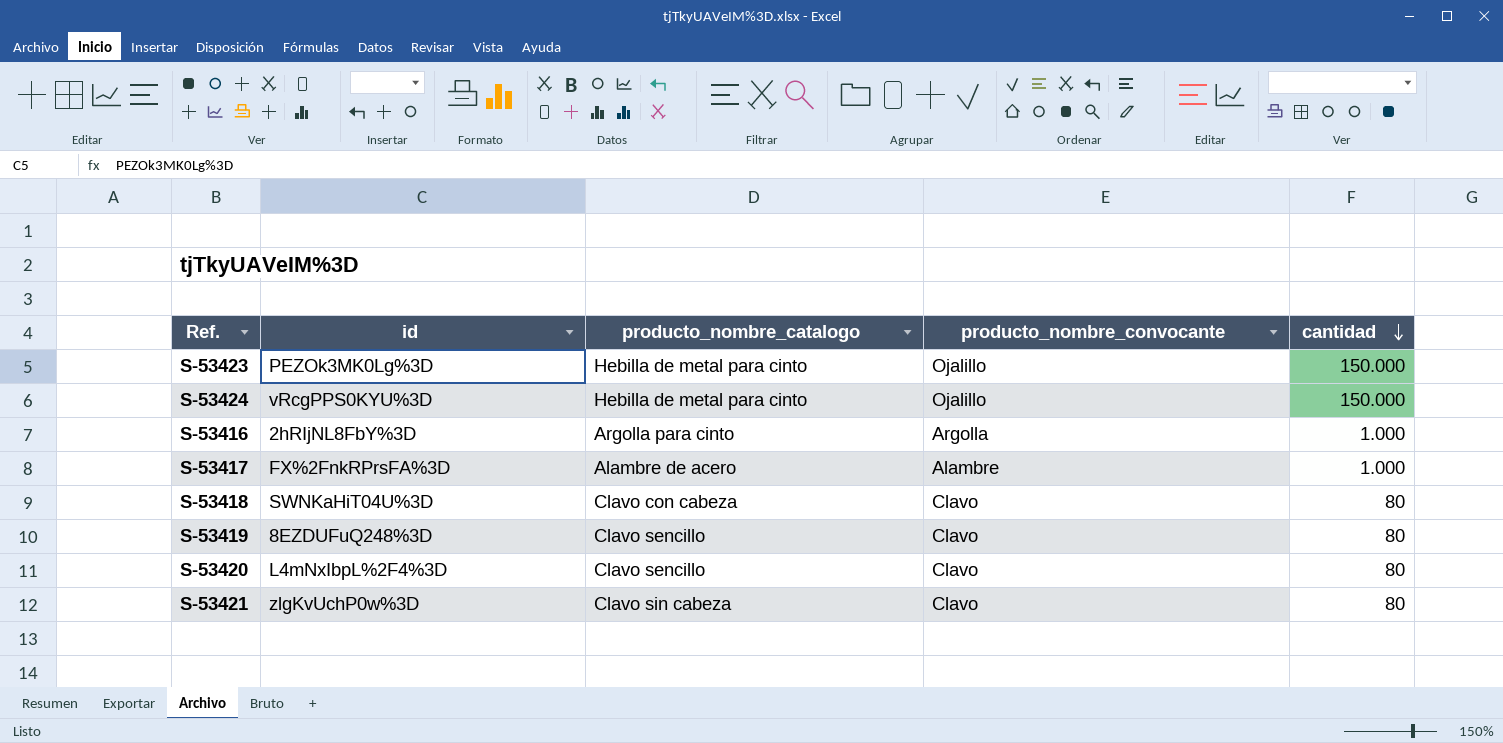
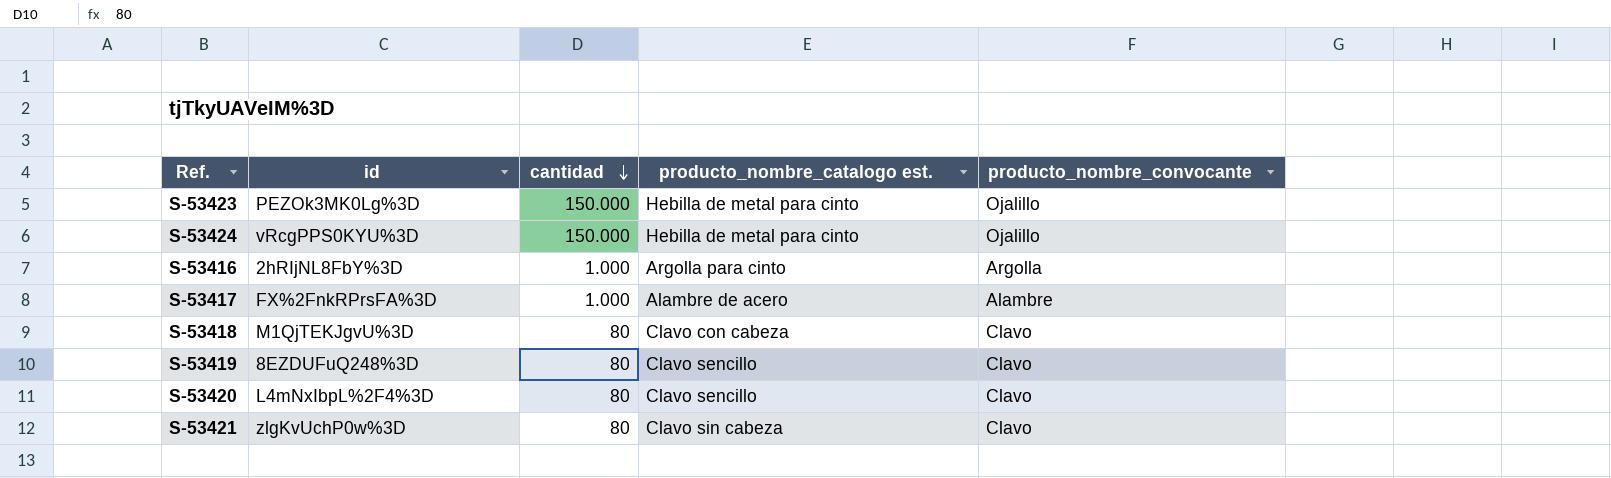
column cantidad | position: 5 -> 3
column name: producto_nombre_catalogo -> producto_nombre_catalogo est.
S-53418 | id: SWNKaHiT04U%3D -> M1QjTEKJgvU%3D

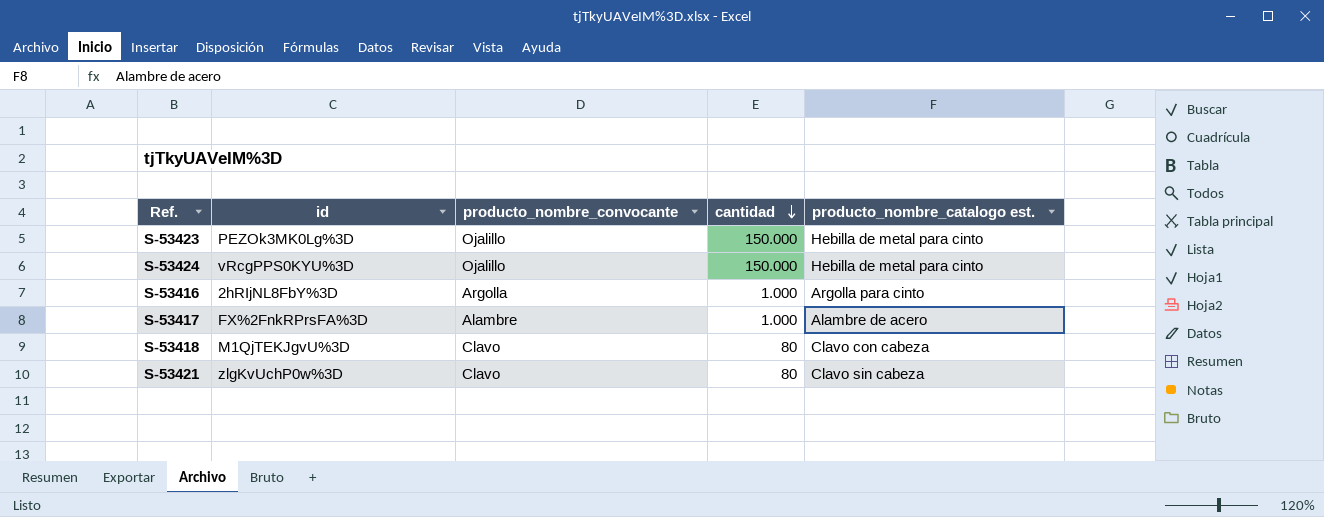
column producto_nombre_convocante | position: 5 -> 3
row S-53419: 8EZDUFuQ248%3D | 80 | Clavo sencillo | Clavo -> none
row S-53420: L4mNxIbpL%2F4%3D | 80 | Clavo sencillo | Clavo -> none

